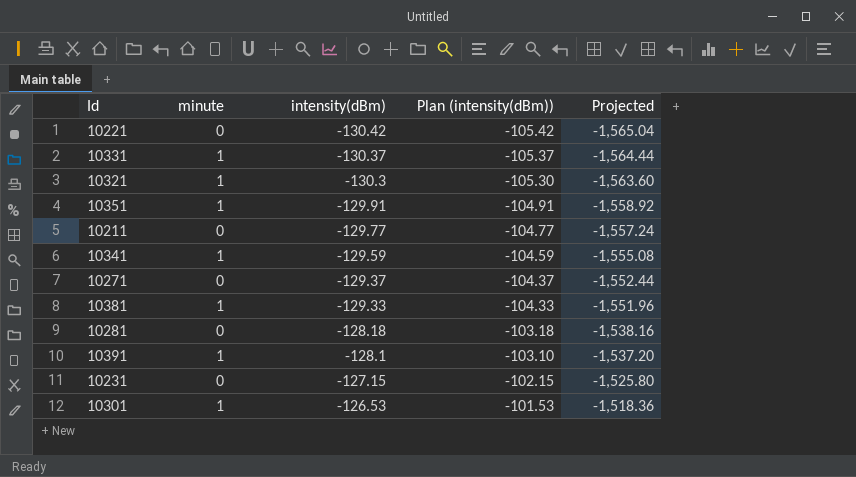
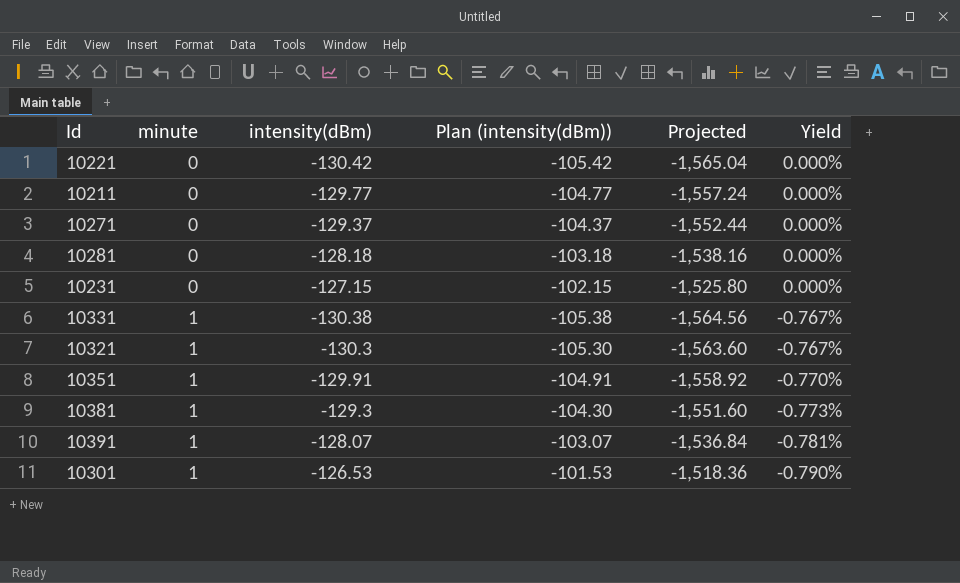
row order: intensity(dBm) ascending -> minute ascending
column Yield | formula: none -> [minute] / [intensity(dBm)]
row 10341: 1 | -129.59 | -104.59 | -1,555.08 -> none
10331 | intensity(dBm): -130.37 -> -130.38
10331 | Plan (intensity(dBm)): -105.37 -> -105.38
10331 | Projected: -1,564.44 -> -1,564.56
10381 | intensity(dBm): -129.33 -> -129.3
10381 | Plan (intensity(dBm)): -104.33 -> -104.30
10381 | Projected: -1,551.96 -> -1,551.60
10391 | intensity(dBm): -128.1 -> -128.07
10391 | Plan (intensity(dBm)): -103.10 -> -103.07
10391 | Projected: -1,537.20 -> -1,536.84

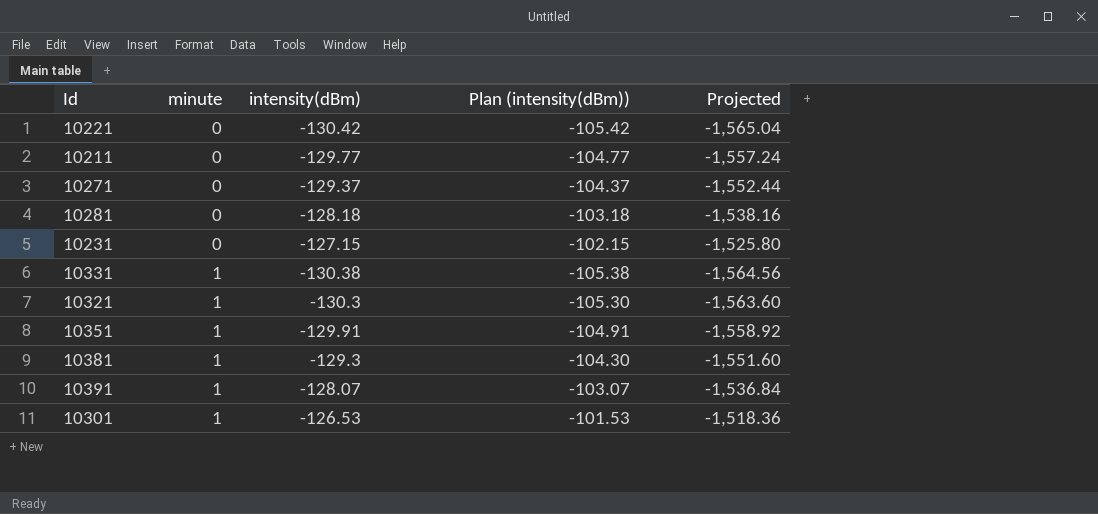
column Yield | formula: [minute] / [intensity(dBm)] -> none

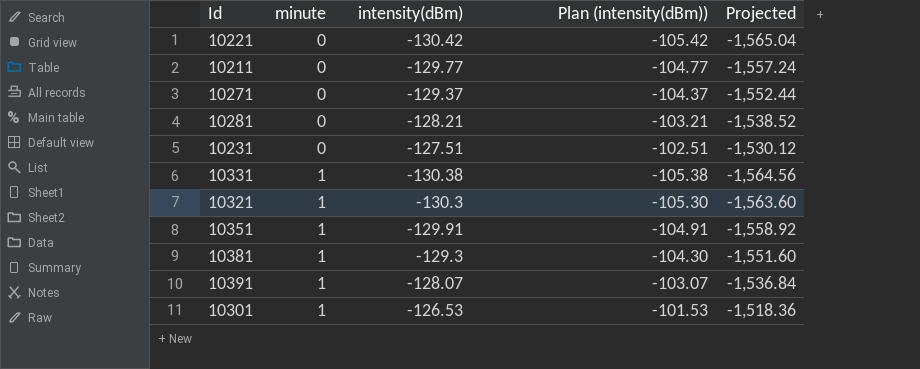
10281 | intensity(dBm): -128.18 -> -128.21
10281 | Plan (intensity(dBm)): -103.18 -> -103.21
10281 | Projected: -1,538.16 -> -1,538.52
10231 | intensity(dBm): -127.15 -> -127.51
10231 | Plan (intensity(dBm)): -102.15 -> -102.51
10231 | Projected: -1,525.80 -> -1,530.12

